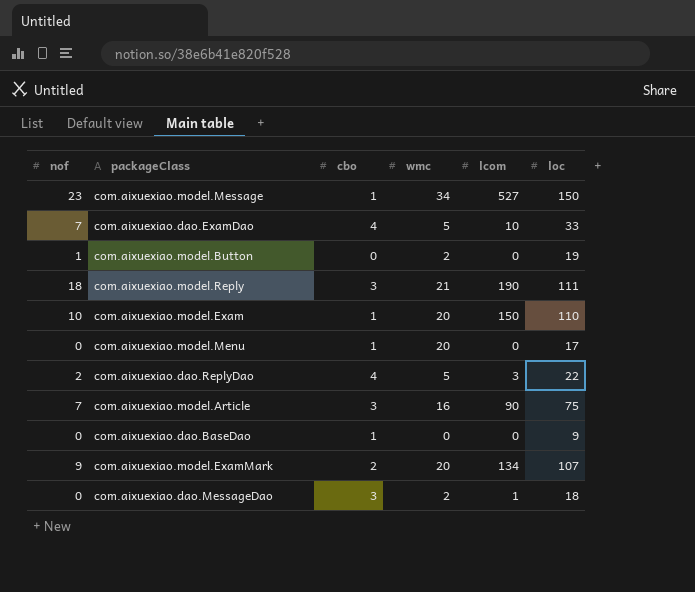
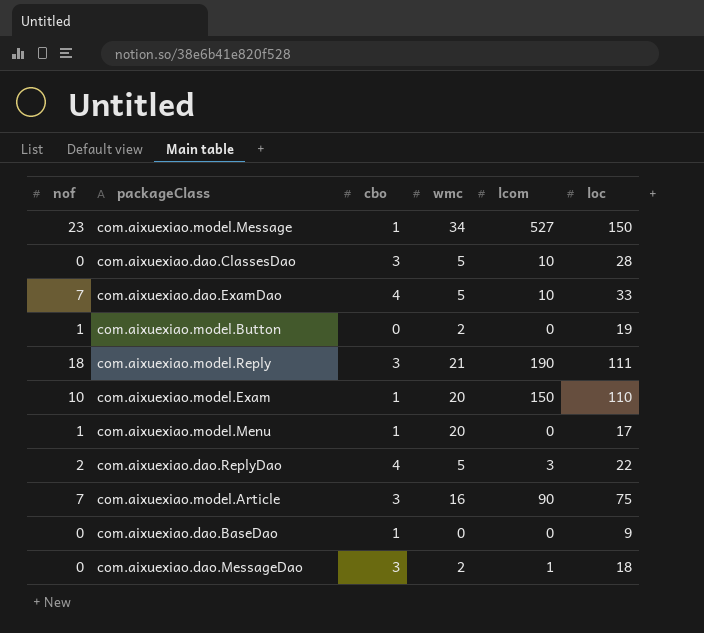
row com.aixuexiao.model.ExamMark: 9 | 2 | 20 | 134 | 107 -> none
row com.aixuexiao.dao.ClassesDao: none -> 0 | 3 | 5 | 10 | 28
com.aixuexiao.model.Menu | nof: 0 -> 1

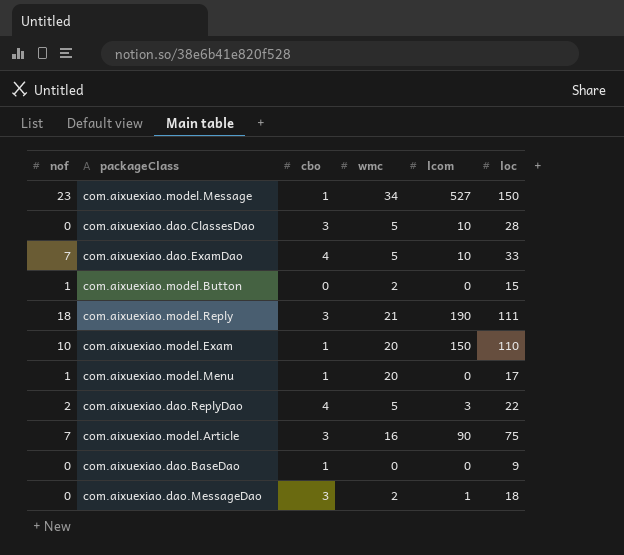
com.aixuexiao.model.Button | loc: 19 -> 15

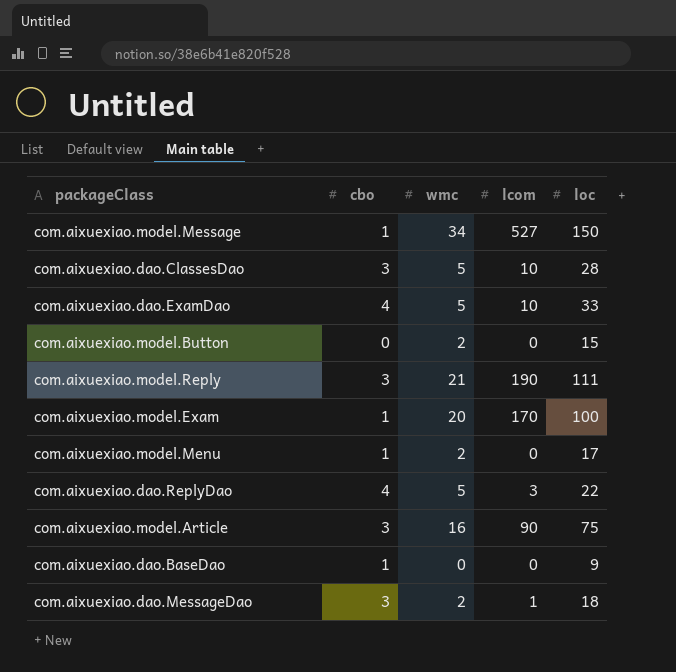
column nof | position: 1 -> none
com.aixuexiao.model.Exam | lcom: 150 -> 170
com.aixuexiao.model.Exam | loc: 110 -> 100
com.aixuexiao.model.Menu | wmc: 20 -> 2

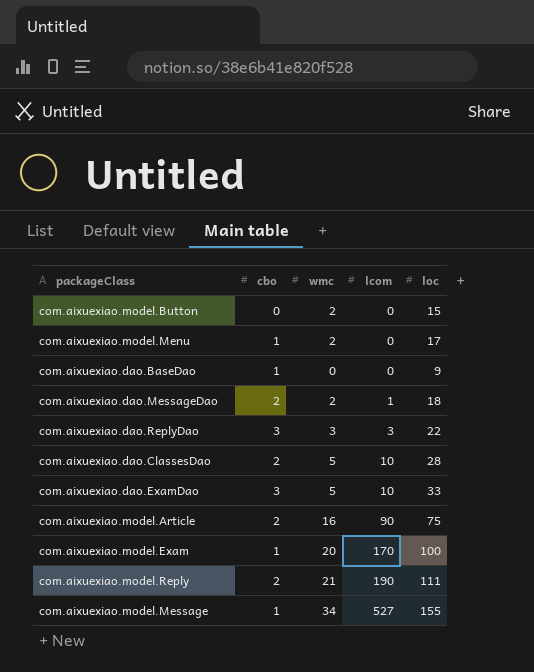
row order: none -> lcom ascending
com.aixuexiao.dao.MessageDao | cbo: 3 -> 2
com.aixuexiao.dao.ReplyDao | cbo: 4 -> 3
com.aixuexiao.dao.ReplyDao | wmc: 5 -> 3
com.aixuexiao.dao.ClassesDao | cbo: 3 -> 2
com.aixuexiao.dao.ExamDao | cbo: 4 -> 3
com.aixuexiao.model.Article | cbo: 3 -> 2
com.aixuexiao.model.Reply | cbo: 3 -> 2
com.aixuexiao.model.Message | loc: 150 -> 155

